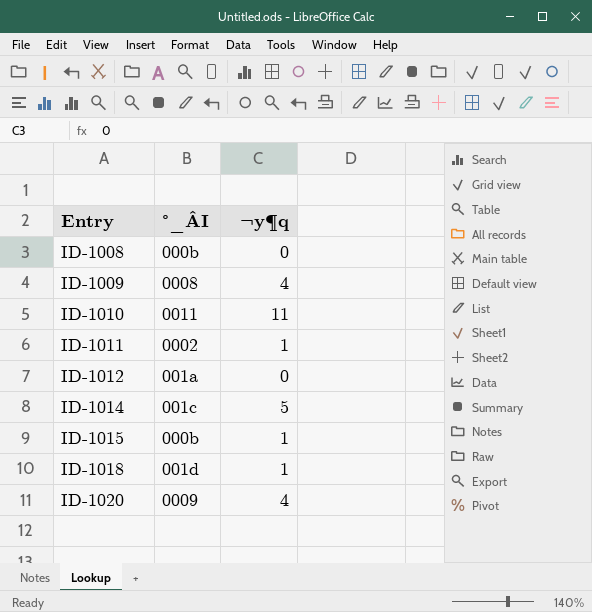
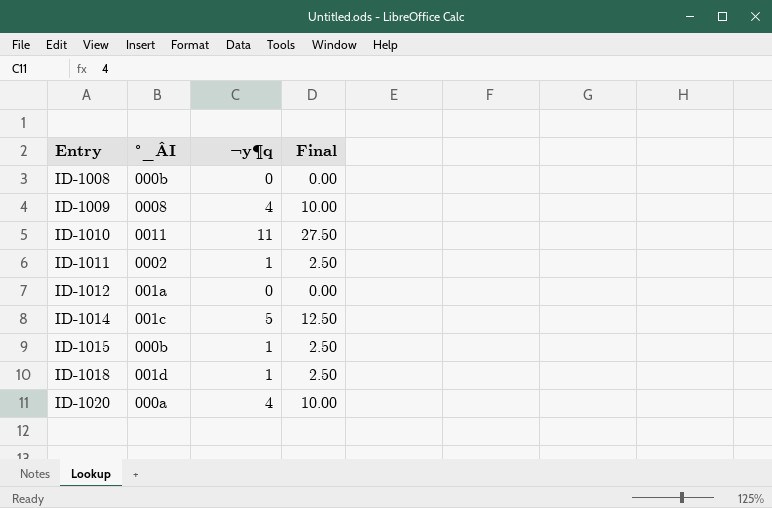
column Final | formula: none -> [¬y¶q] * 2.5
ID-1020 | °_ÂI: 0009 -> 000a

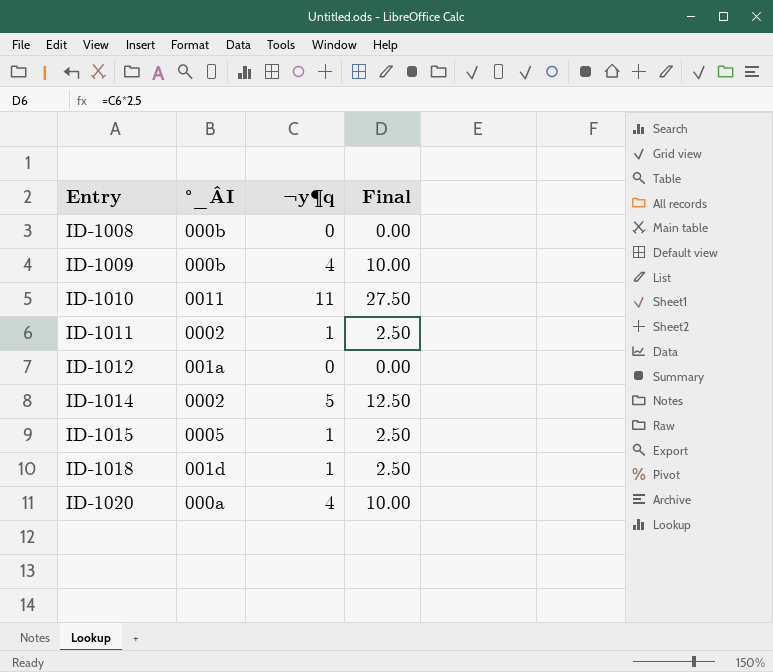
ID-1009 | °_ÂI: 0008 -> 000b
ID-1014 | °_ÂI: 001c -> 0002
ID-1015 | °_ÂI: 000b -> 0005

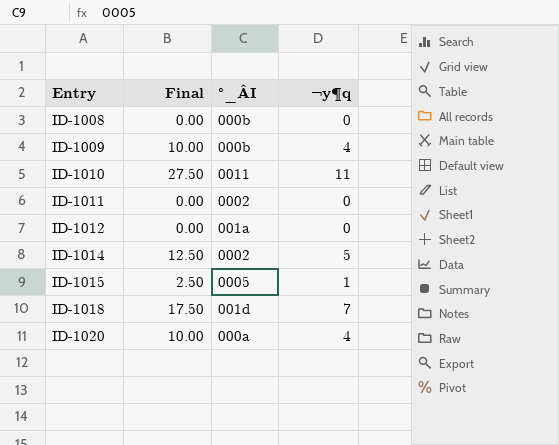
column Final | position: 4 -> 2
ID-1011 | Final: 2.50 -> 0.00
ID-1011 | ¬y¶q: 1 -> 0
ID-1018 | Final: 2.50 -> 17.50
ID-1018 | ¬y¶q: 1 -> 7

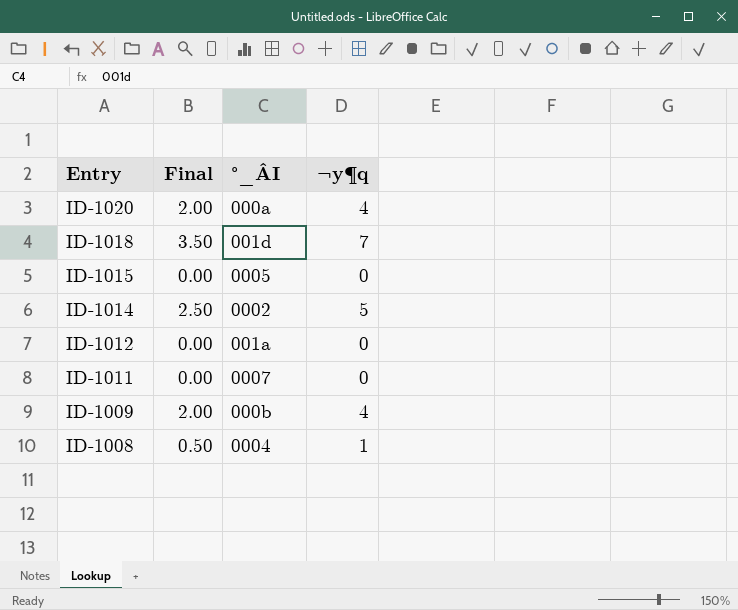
row order: Entry ascending -> Entry descending
column Final | formula: [¬y¶q] * 2.5 -> [¬y¶q] * 0.5
row ID-1010: 27.50 | 0011 | 11 -> none
ID-1015 | ¬y¶q: 1 -> 0
ID-1011 | °_ÂI: 0002 -> 0007
ID-1008 | °_ÂI: 000b -> 0004
ID-1008 | ¬y¶q: 0 -> 1

